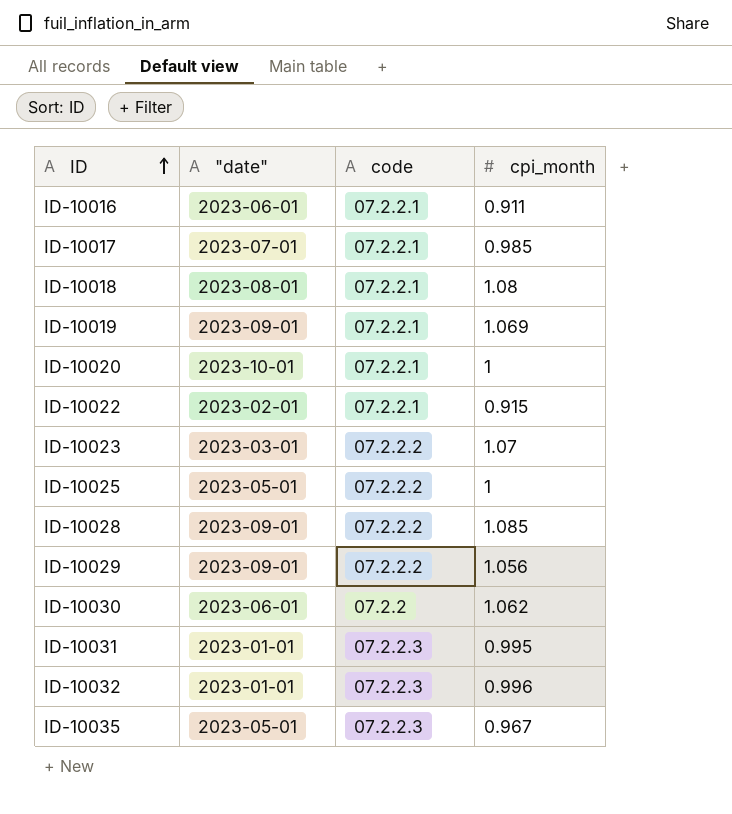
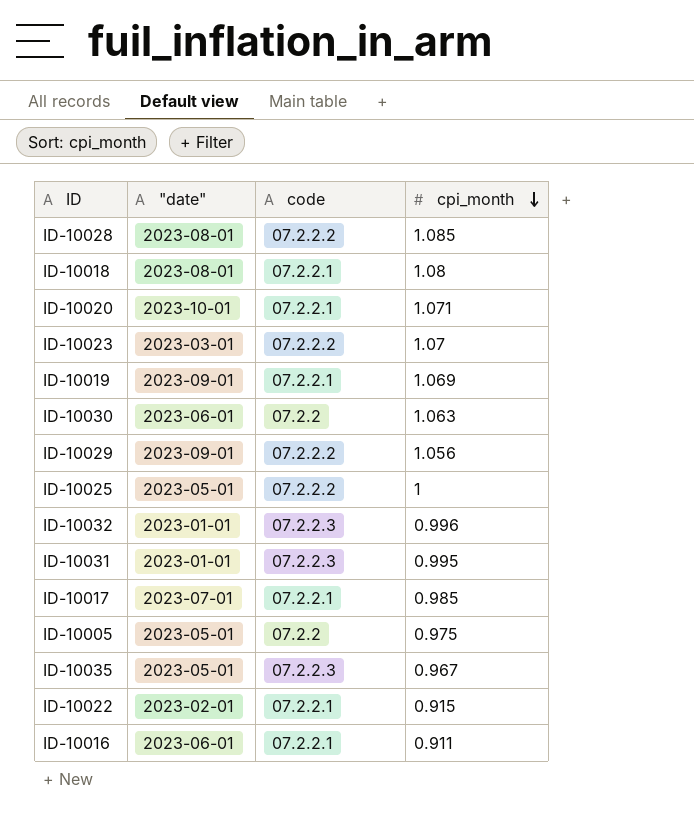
row order: ID ascending -> cpi_month descending
ID-10028 | "date": 2023-09-01 -> 2023-08-01
ID-10020 | cpi_month: 1 -> 1.071
ID-10030 | cpi_month: 1.062 -> 1.063
row ID-10005: none -> 2023-05-01 | 07.2.2 | 0.975

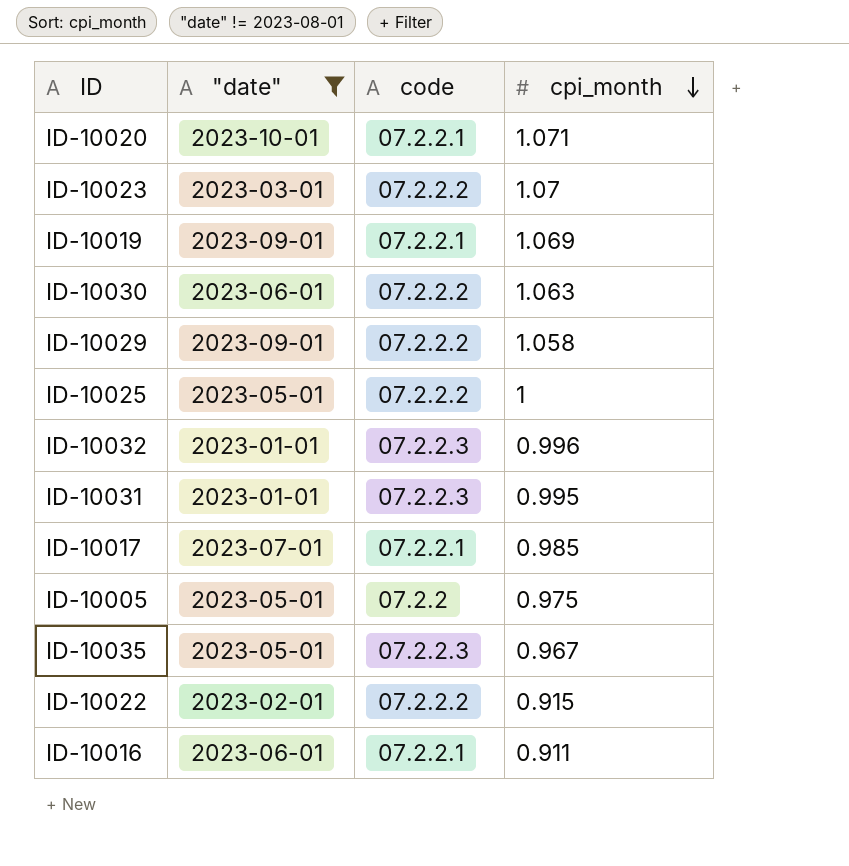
filter: none -> "date" != 2023-08-01
ID-10030 | code: 07.2.2 -> 07.2.2.2
ID-10029 | cpi_month: 1.056 -> 1.058
ID-10022 | code: 07.2.2.1 -> 07.2.2.2

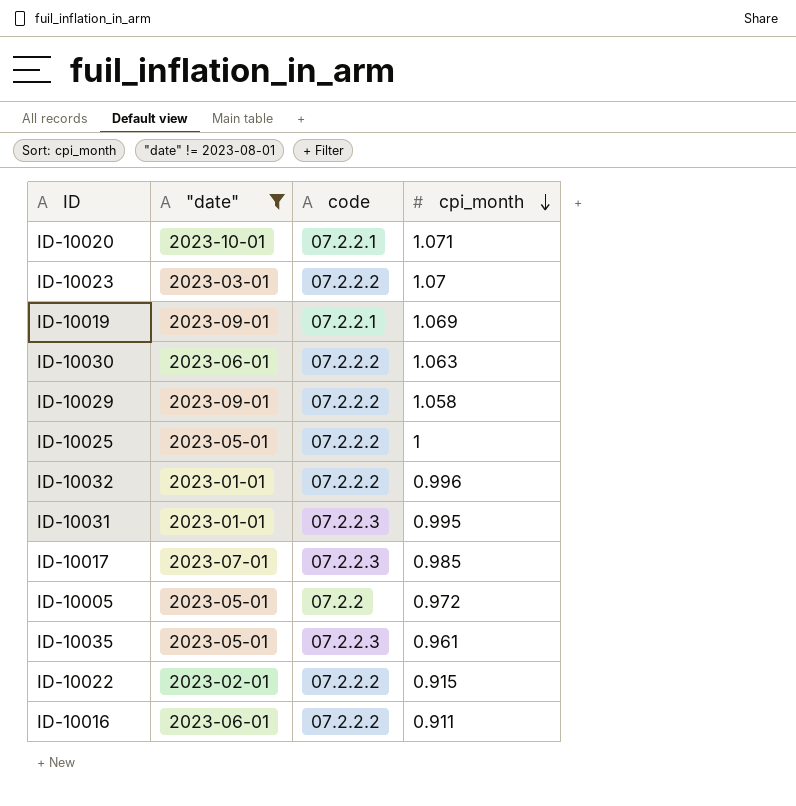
ID-10032 | code: 07.2.2.3 -> 07.2.2.2
ID-10017 | code: 07.2.2.1 -> 07.2.2.3
ID-10005 | cpi_month: 0.975 -> 0.972
ID-10035 | cpi_month: 0.967 -> 0.961
ID-10016 | code: 07.2.2.1 -> 07.2.2.2

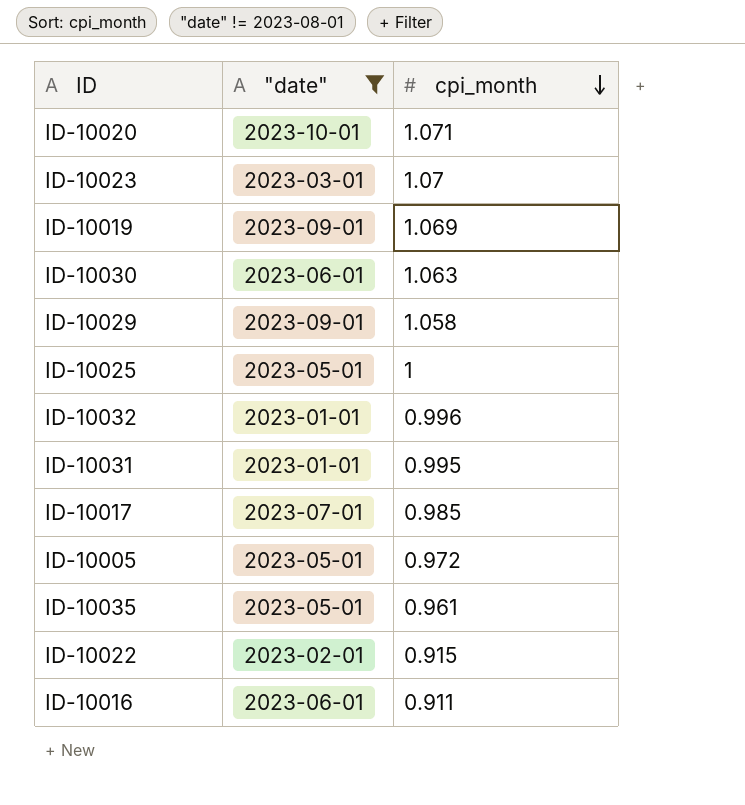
column code | position: 3 -> none

